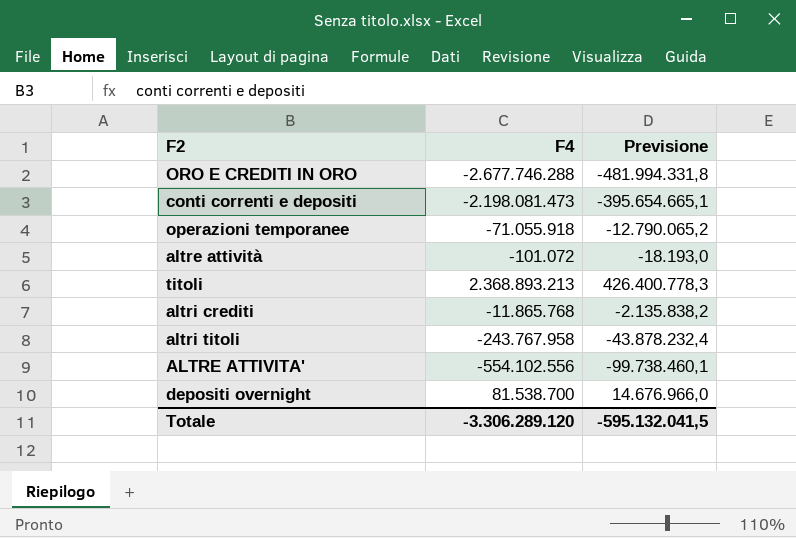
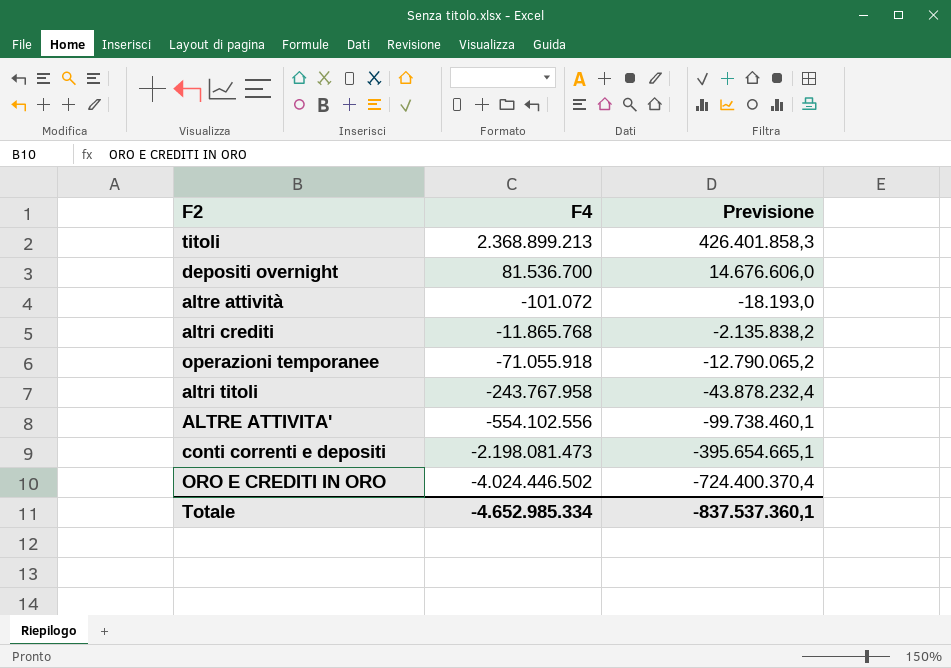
row order: none -> F4 descending
titoli | F4: 2.368.893.213 -> 2.368.899.213
titoli | Previsione: 426.400.778,3 -> 426.401.858,3
depositi overnight | F4: 81.538.700 -> 81.536.700
depositi overnight | Previsione: 14.676.966,0 -> 14.676.606,0
ORO E CREDITI IN ORO | F4: -2.677.746.288 -> -4.024.446.502
ORO E CREDITI IN ORO | Previsione: -481.994.331,8 -> -724.400.370,4
Totale | F4: -3.306.289.120 -> -4.652.985.334
Totale | Previsione: -595.132.041,5 -> -837.537.360,1

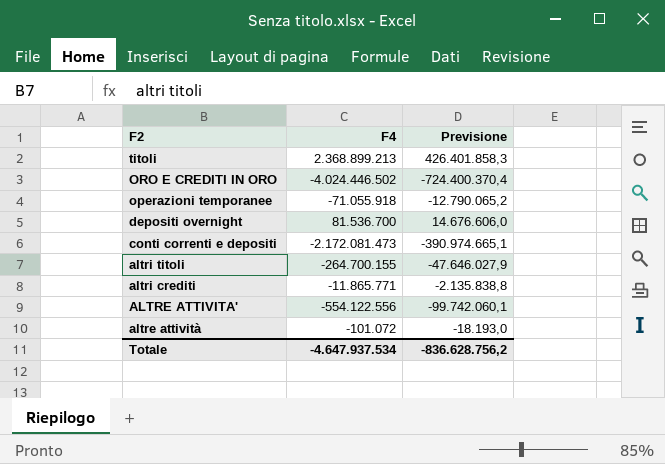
row order: F4 descending -> F2 descending
conti correnti e depositi | F4: -2.198.081.473 -> -2.172.081.473
conti correnti e depositi | Previsione: -395.654.665,1 -> -390.974.665,1
altri titoli | F4: -243.767.958 -> -264.700.155
altri titoli | Previsione: -43.878.232,4 -> -47.646.027,9
altri crediti | F4: -11.865.768 -> -11.865.771
altri crediti | Previsione: -2.135.838,2 -> -2.135.838,8
ALTRE ATTIVITA' | F4: -554.102.556 -> -554.122.556
ALTRE ATTIVITA' | Previsione: -99.738.460,1 -> -99.742.060,1
Totale | F4: -4.652.985.334 -> -4.647.937.534
Totale | Previsione: -837.537.360,1 -> -836.628.756,2

